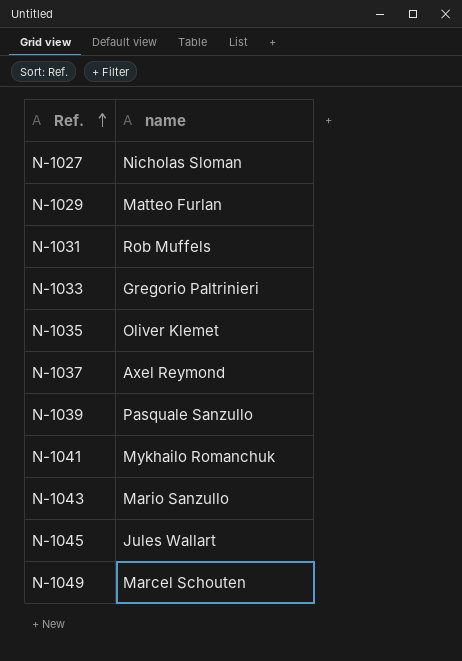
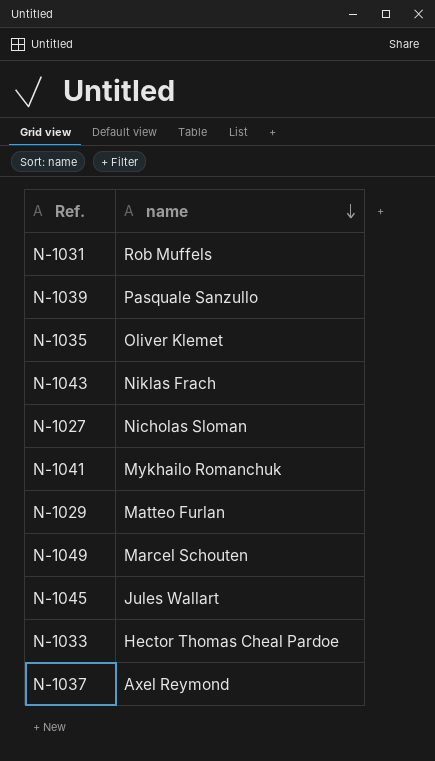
row order: Ref. ascending -> name descending
N-1043 | name: Mario Sanzullo -> Niklas Frach
N-1033 | name: Gregorio Paltrinieri -> Hector Thomas Cheal Pardoe

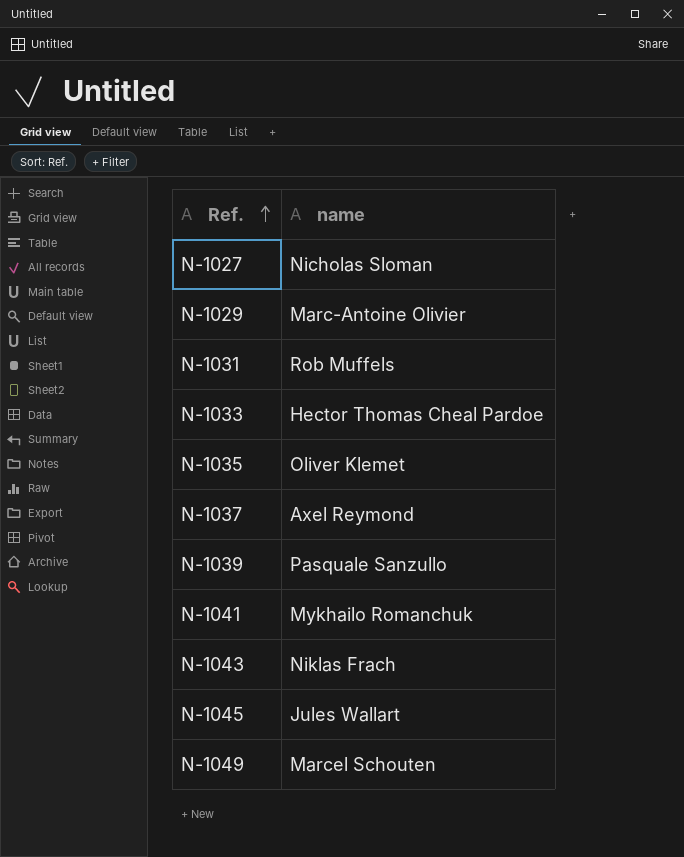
row order: name descending -> Ref. ascending
N-1029 | name: Matteo Furlan -> Marc-Antoine Olivier

